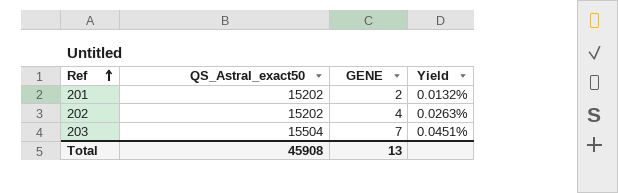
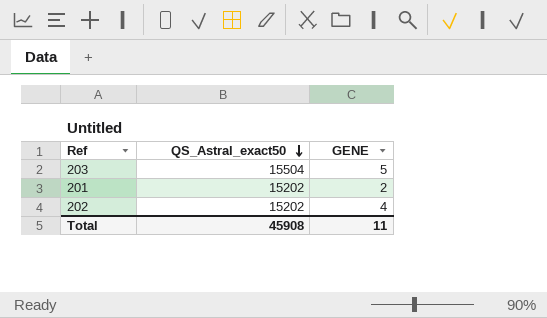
row order: Ref ascending -> QS_Astral_exact50 descending
column Yield | formula: [GENE] / [QS_Astral_exact50] -> none
203 | GENE: 7 -> 5
Total | GENE: 13 -> 11

